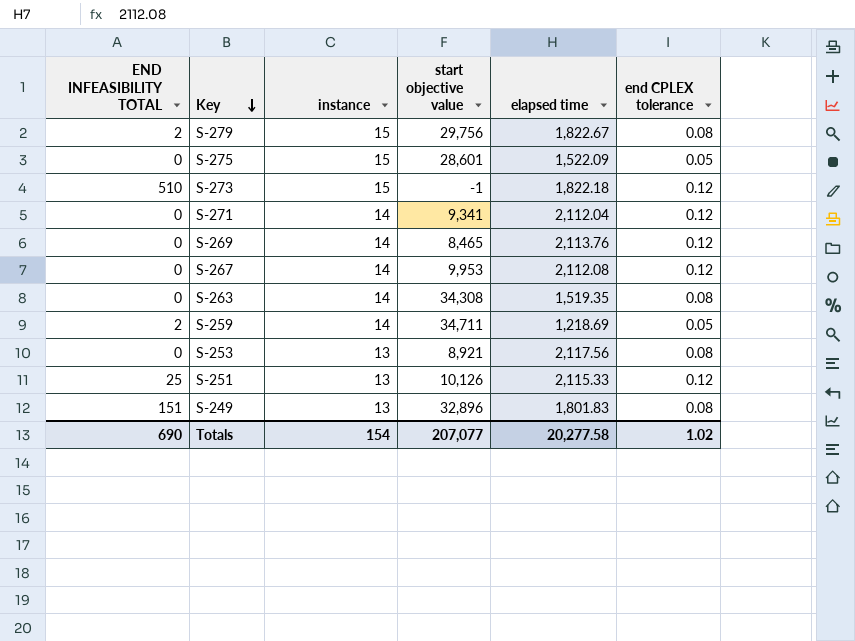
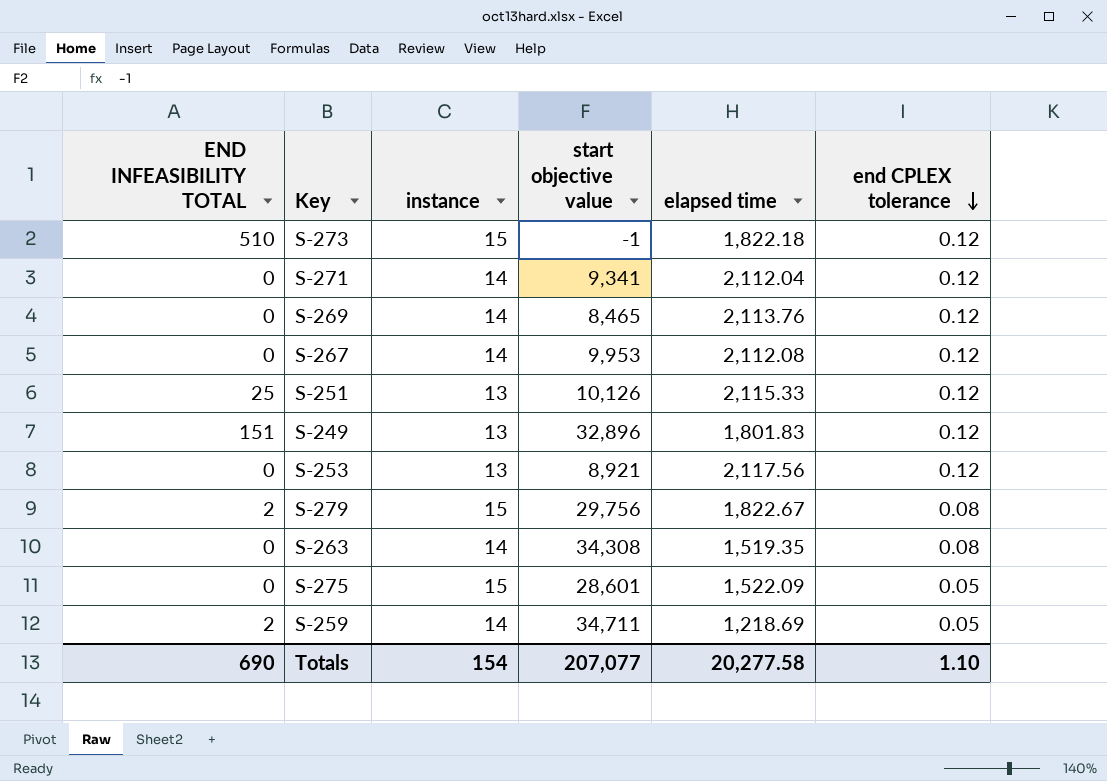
row order: Key descending -> end CPLEX tolerance descending
S-249 | end CPLEX tolerance: 0.08 -> 0.12
S-253 | end CPLEX tolerance: 0.08 -> 0.12
Totals | end CPLEX tolerance: 1.02 -> 1.10

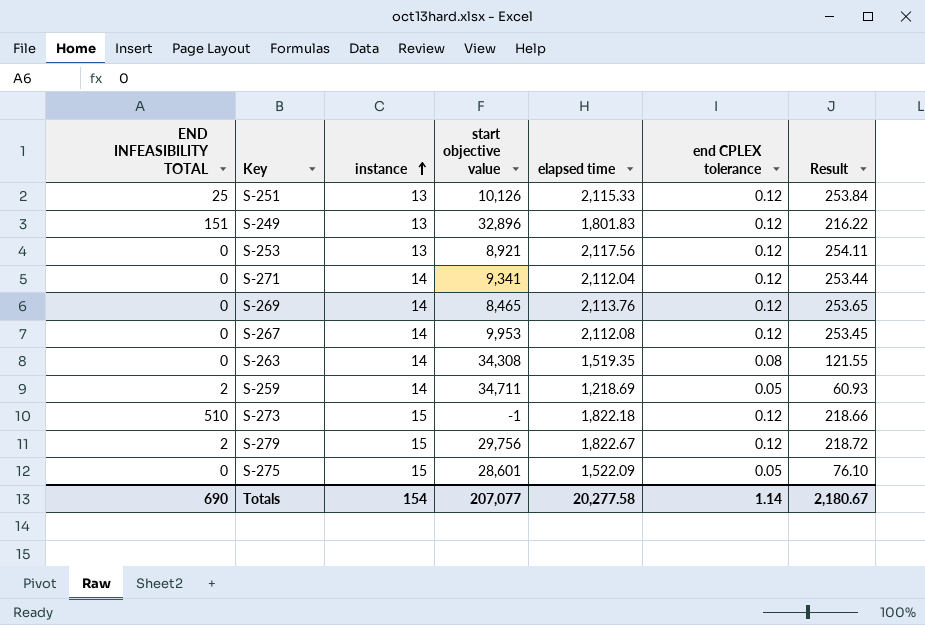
row order: end CPLEX tolerance descending -> instance ascending
column Result | formula: none -> [elapsed time] * [end CPLEX tolerance]
S-279 | end CPLEX tolerance: 0.08 -> 0.12
Totals | end CPLEX tolerance: 1.10 -> 1.14

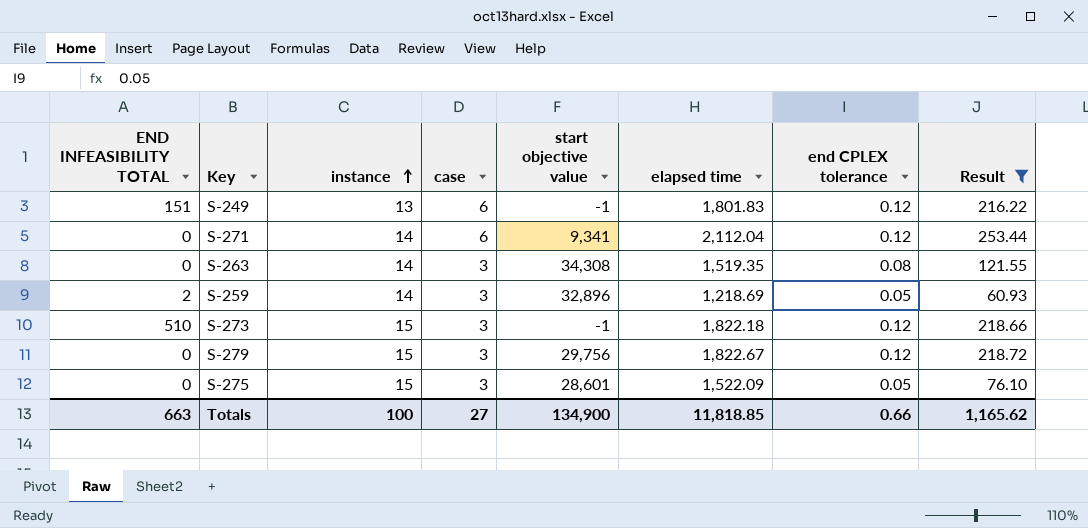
filter: none -> Result <= 253.44
column case | position: none -> 4
S-249 | start objective value: 32,896 -> -1
S-259 | start objective value: 34,711 -> 32,896
S-279 | END INFEASIBILITY TOTAL: 2 -> 0
Totals | END INFEASIBILITY TOTAL: 690 -> 663
Totals | instance: 154 -> 100
Totals | start objective value: 207,077 -> 134,900
Totals | elapsed time: 20,277.58 -> 11,818.85
Totals | end CPLEX tolerance: 1.14 -> 0.66
Totals | Result: 2,180.67 -> 1,165.62

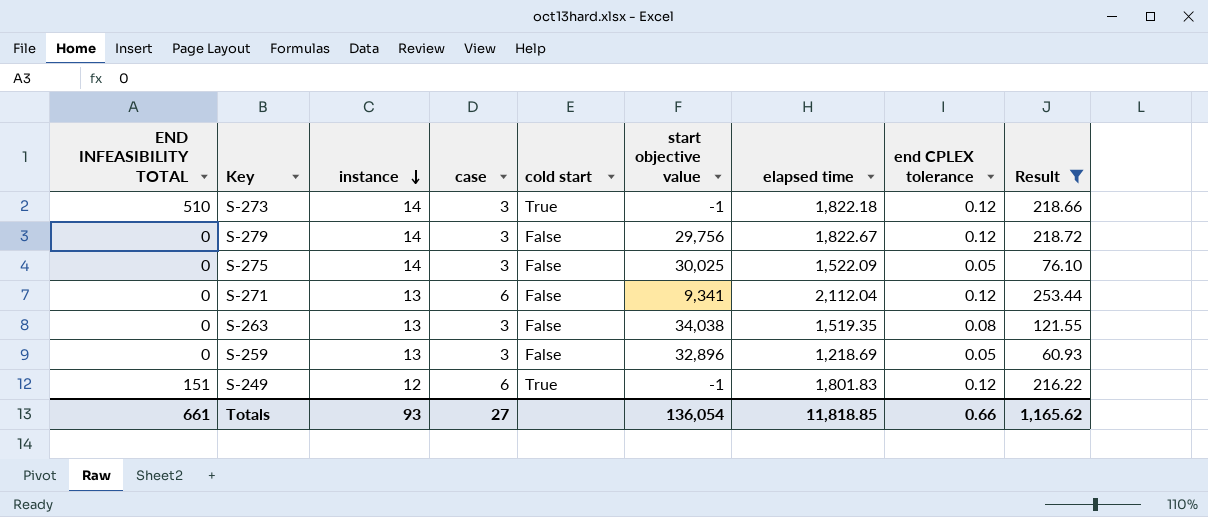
row order: instance ascending -> instance descending
column cold start | position: none -> 5
S-273 | instance: 15 -> 14
S-279 | instance: 15 -> 14
S-275 | instance: 15 -> 14
S-275 | start objective value: 28,601 -> 30,025
S-271 | instance: 14 -> 13
S-263 | instance: 14 -> 13
S-263 | start objective value: 34,308 -> 34,038
S-259 | END INFEASIBILITY TOTAL: 2 -> 0
S-259 | instance: 14 -> 13
S-249 | instance: 13 -> 12
Totals | END INFEASIBILITY TOTAL: 663 -> 661
Totals | instance: 100 -> 93
Totals | start objective value: 134,900 -> 136,054

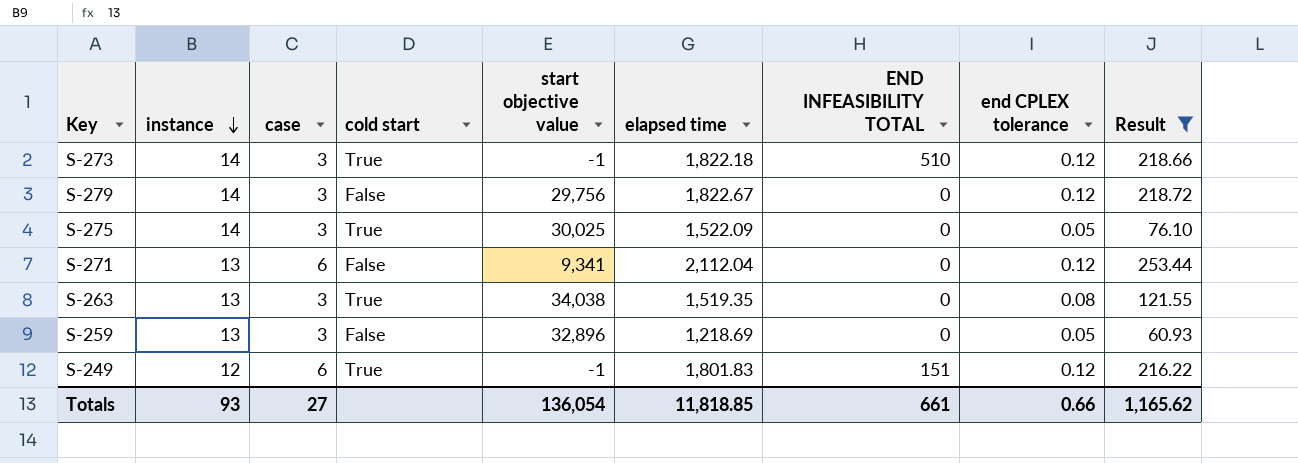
column END INFEASIBILITY TOTAL | position: 1 -> 7
S-275 | cold start: False -> True
S-263 | cold start: False -> True

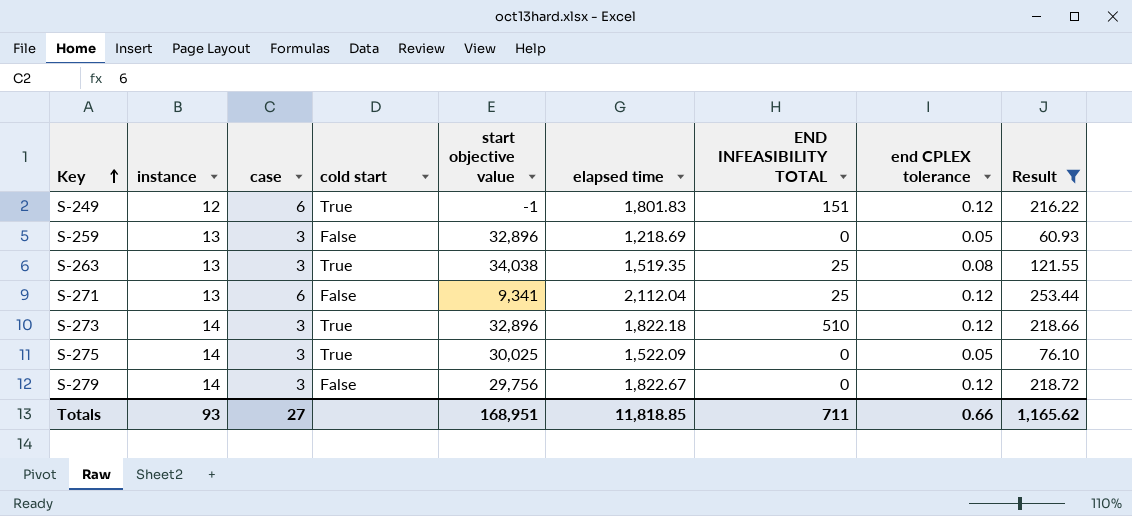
row order: instance descending -> Key ascending
S-263 | END INFEASIBILITY TOTAL: 0 -> 25
S-271 | END INFEASIBILITY TOTAL: 0 -> 25
S-273 | start objective value: -1 -> 32,896
Totals | start objective value: 136,054 -> 168,951
Totals | END INFEASIBILITY TOTAL: 661 -> 711

